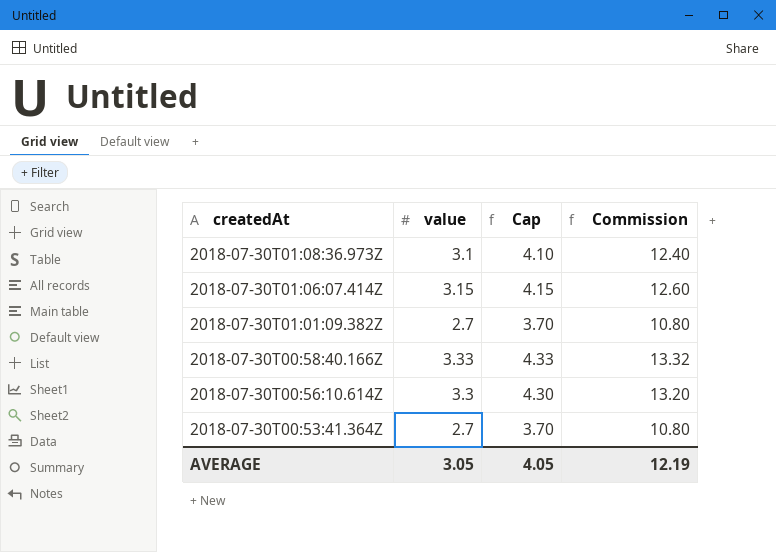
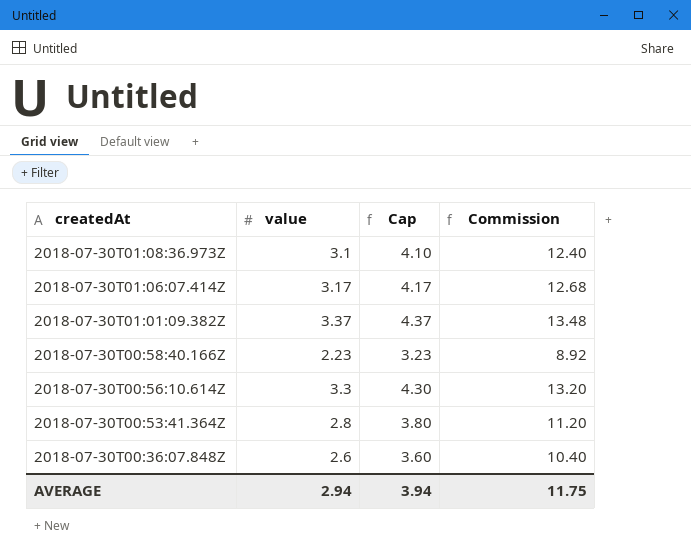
2018-07-30T01:06:07.414Z | value: 3.15 -> 3.17
2018-07-30T01:06:07.414Z | Cap: 4.15 -> 4.17
2018-07-30T01:06:07.414Z | Commission: 12.60 -> 12.68
2018-07-30T01:01:09.382Z | value: 2.7 -> 3.37
2018-07-30T01:01:09.382Z | Cap: 3.70 -> 4.37
2018-07-30T01:01:09.382Z | Commission: 10.80 -> 13.48
2018-07-30T00:58:40.166Z | value: 3.33 -> 2.23
2018-07-30T00:58:40.166Z | Cap: 4.33 -> 3.23
2018-07-30T00:58:40.166Z | Commission: 13.32 -> 8.92
2018-07-30T00:53:41.364Z | value: 2.7 -> 2.8
2018-07-30T00:53:41.364Z | Cap: 3.70 -> 3.80
2018-07-30T00:53:41.364Z | Commission: 10.80 -> 11.20
row 2018-07-30T00:36:07.848Z: none -> 2.6 | 3.60 | 10.40
AVERAGE | value: 3.05 -> 2.94
AVERAGE | Cap: 4.05 -> 3.94
AVERAGE | Commission: 12.19 -> 11.75

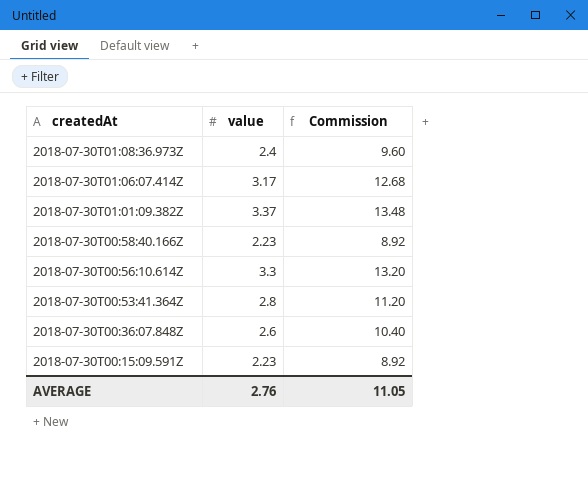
column Cap | formula: [value] + 1 -> none
2018-07-30T01:08:36.973Z | value: 3.1 -> 2.4
2018-07-30T01:08:36.973Z | Commission: 12.40 -> 9.60
row 2018-07-30T00:15:09.591Z: none -> 2.23 | 8.92
AVERAGE | value: 2.94 -> 2.76
AVERAGE | Commission: 11.75 -> 11.05

